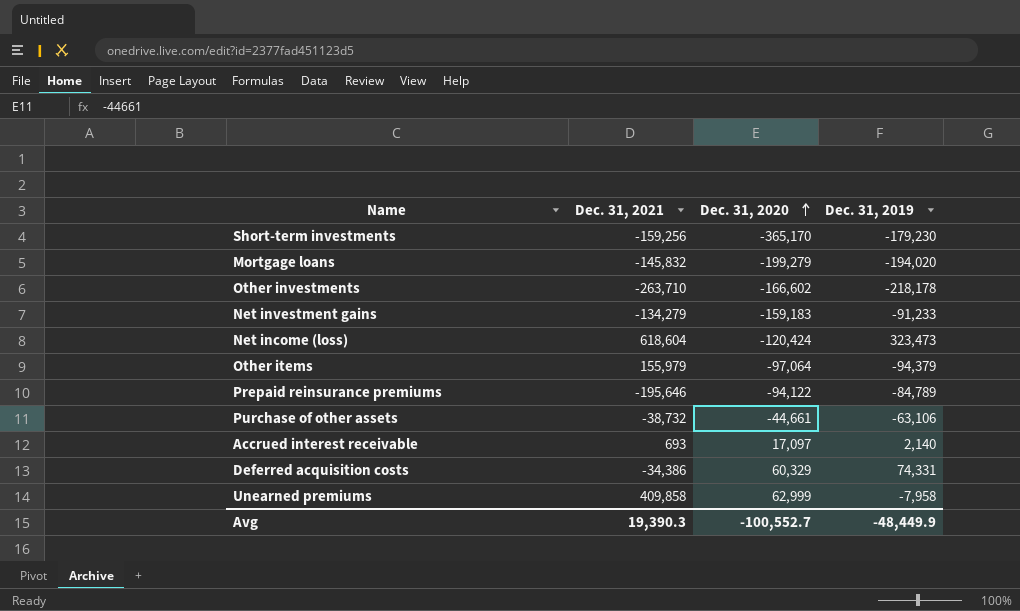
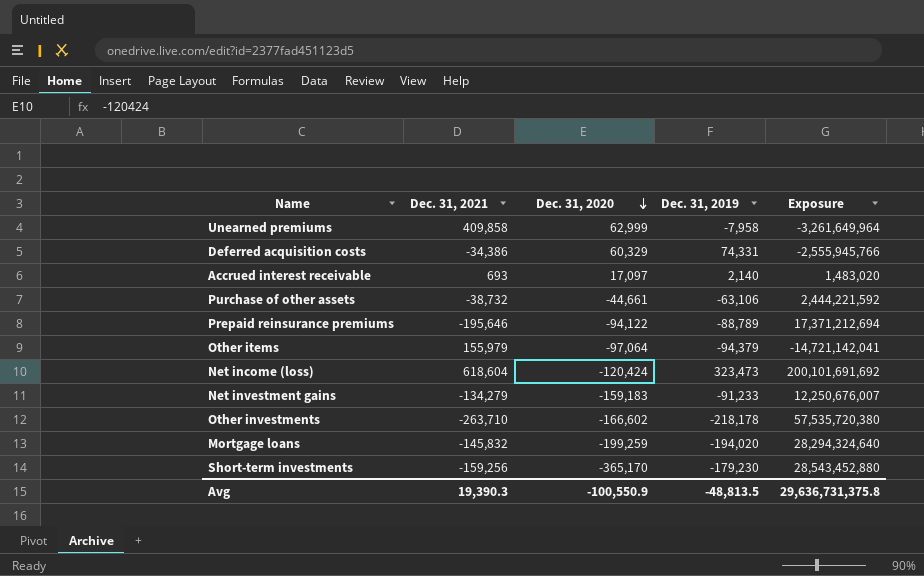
row order: Dec. 31, 2020 ascending -> Dec. 31, 2020 descending
column Exposure | formula: none -> [Dec. 31, 2021] * [Dec. 31, 2019]
Prepaid reinsurance premiums | Dec. 31, 2019: -84,789 -> -88,789
Mortgage loans | Dec. 31, 2020: -199,279 -> -199,259
Avg | Dec. 31, 2020: -100,552.7 -> -100,550.9
Avg | Dec. 31, 2019: -48,449.9 -> -48,813.5

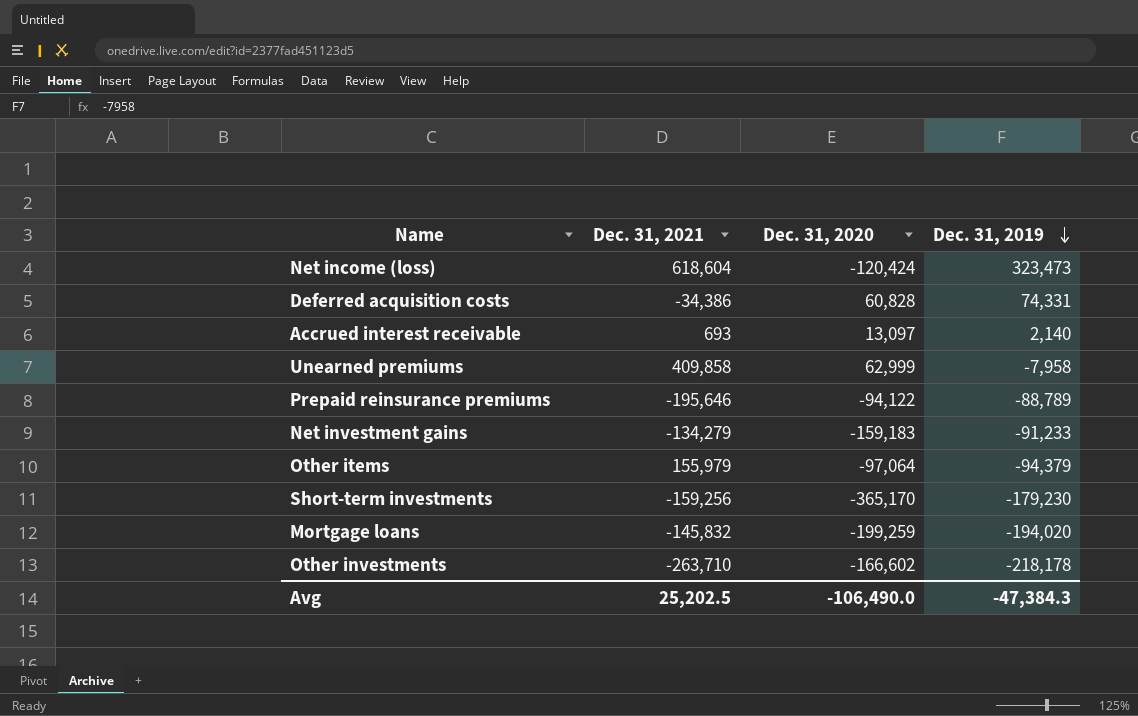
row order: Dec. 31, 2020 descending -> Dec. 31, 2019 descending
column Exposure | formula: [Dec. 31, 2021] * [Dec. 31, 2019] -> none
row Purchase of other assets: -38,732 | -44,661 | -63,106 | 2,444,221,592 -> none
Deferred acquisition costs | Dec. 31, 2020: 60,329 -> 60,828
Accrued interest receivable | Dec. 31, 2020: 17,097 -> 13,097
Avg | Dec. 31, 2021: 19,390.3 -> 25,202.5
Avg | Dec. 31, 2020: -100,550.9 -> -106,490.0
Avg | Dec. 31, 2019: -48,813.5 -> -47,384.3

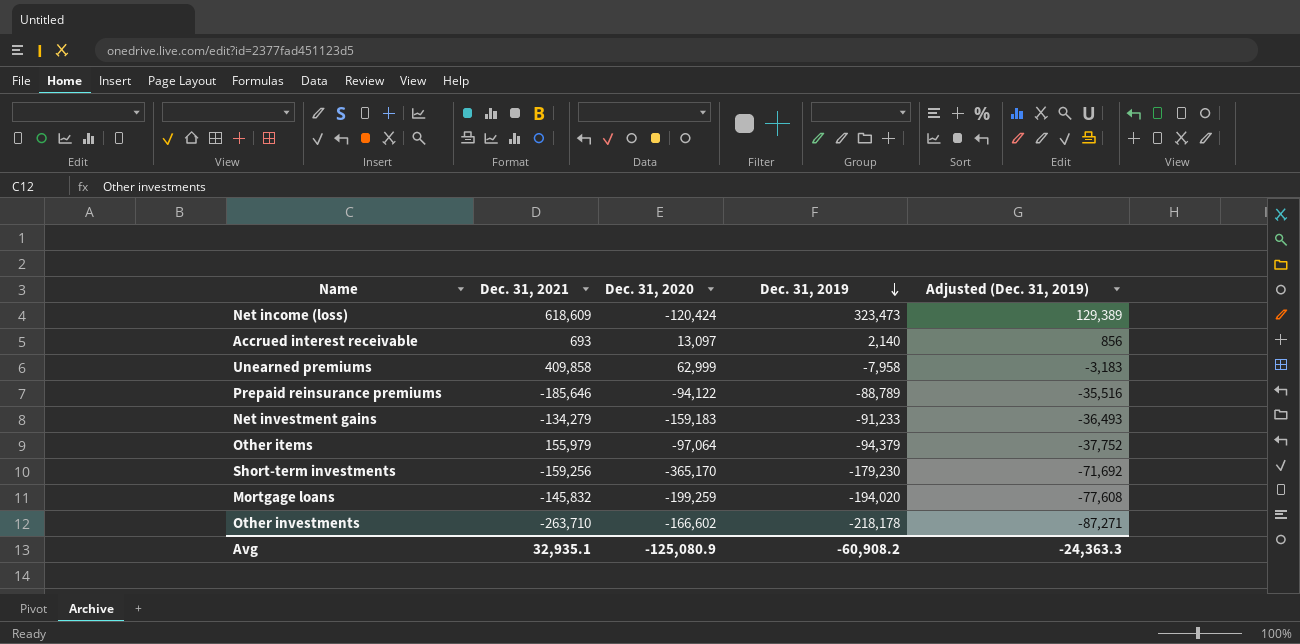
column Adjusted (Dec. 31, 2019) | formula: none -> [Dec. 31, 2019] * 0.4
row Deferred acquisition costs: -34,386 | 60,828 | 74,331 -> none
Net income (loss) | Dec. 31, 2021: 618,604 -> 618,609
Prepaid reinsurance premiums | Dec. 31, 2021: -195,646 -> -185,646
Avg | Dec. 31, 2021: 25,202.5 -> 32,935.1
Avg | Dec. 31, 2020: -106,490.0 -> -125,080.9
Avg | Dec. 31, 2019: -47,384.3 -> -60,908.2

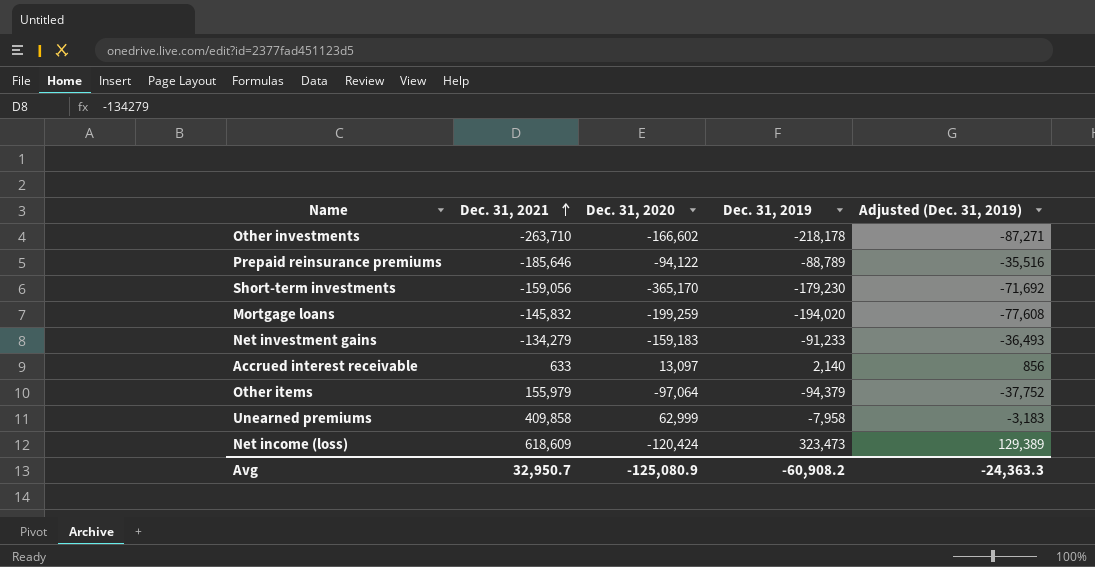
row order: Dec. 31, 2019 descending -> Dec. 31, 2021 ascending
Short-term investments | Dec. 31, 2021: -159,256 -> -159,056
Accrued interest receivable | Dec. 31, 2021: 693 -> 633
Avg | Dec. 31, 2021: 32,935.1 -> 32,950.7

